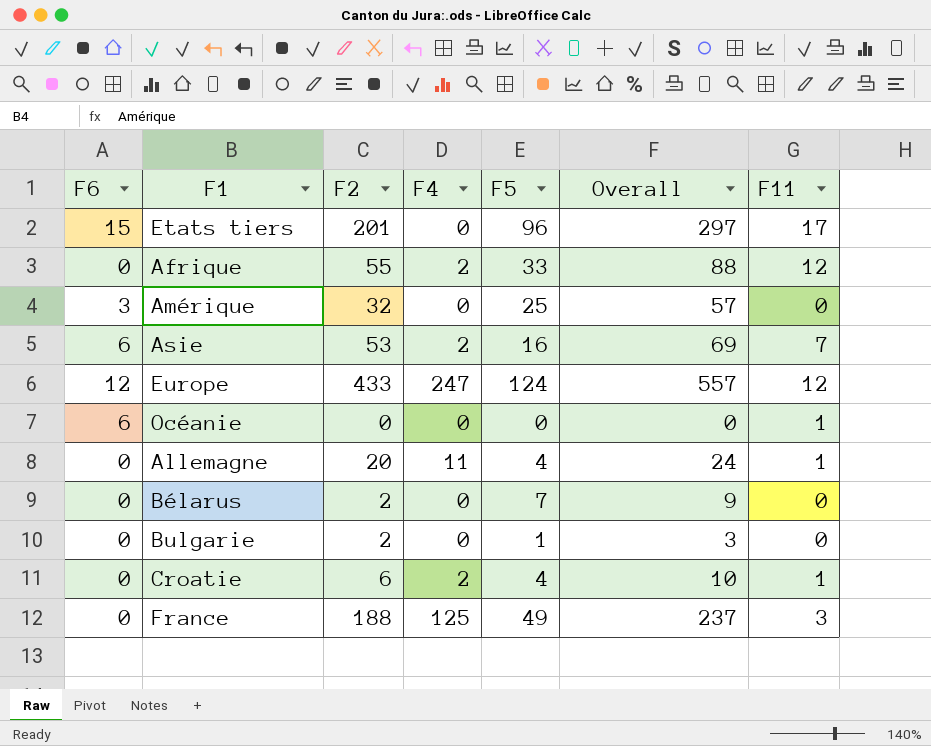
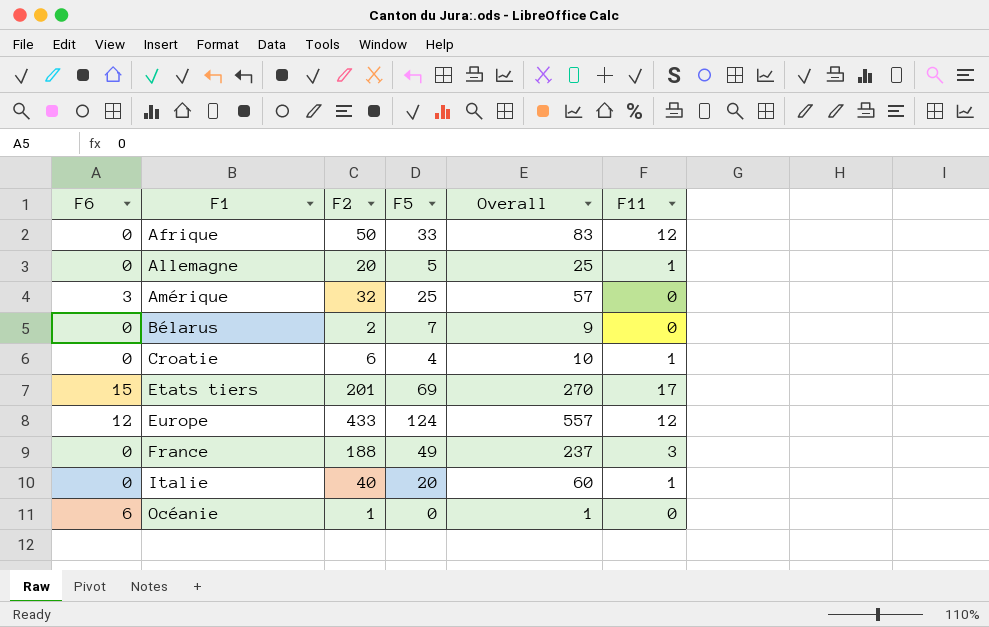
row order: none -> F1 ascending
column F4 | position: 4 -> none
row Asie: 6 | 53 | 2 | 16 | 69 | 7 -> none
row Bulgarie: 0 | 2 | 0 | 1 | 3 | 0 -> none
Afrique | F2: 55 -> 50
Afrique | Overall: 88 -> 83
Allemagne | F5: 4 -> 5
Allemagne | Overall: 24 -> 25
Etats tiers | F5: 96 -> 69
Etats tiers | Overall: 297 -> 270
row Italie: none -> 0 | 40 | 20 | 60 | 1
Océanie | F2: 0 -> 1
Océanie | Overall: 0 -> 1
Océanie | F11: 1 -> 0

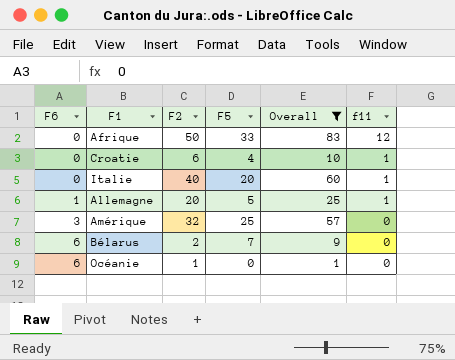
filter: none -> Overall <= 83
row order: F1 ascending -> F6 ascending
column name: F11 -> f11
Allemagne | F6: 0 -> 1
Bélarus | F6: 0 -> 6

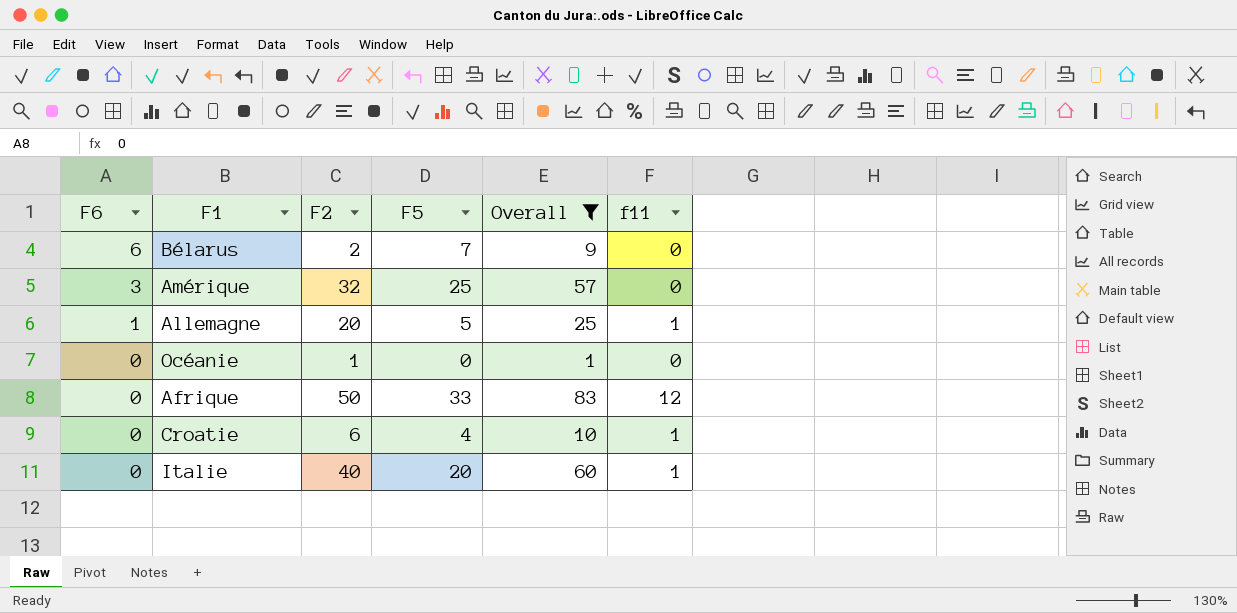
row order: F6 ascending -> F6 descending
Océanie | F6: 6 -> 0

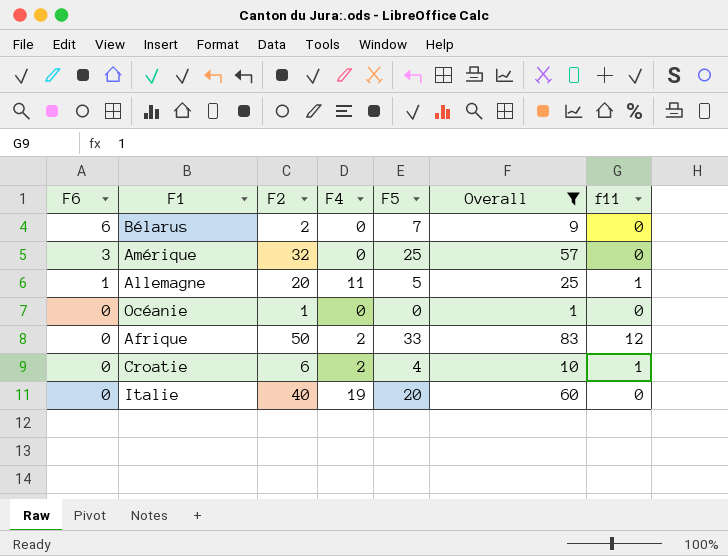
column F4 | position: none -> 4
Italie | f11: 1 -> 0

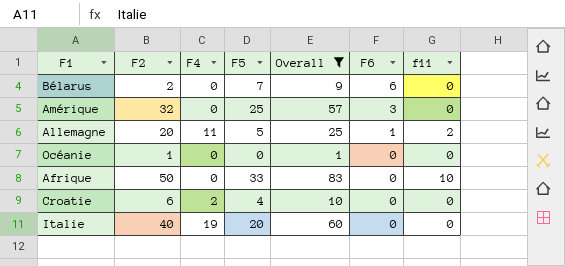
column F6 | position: 1 -> 6
Allemagne | f11: 1 -> 2
Afrique | F4: 2 -> 0
Afrique | f11: 12 -> 10
Croatie | f11: 1 -> 0

